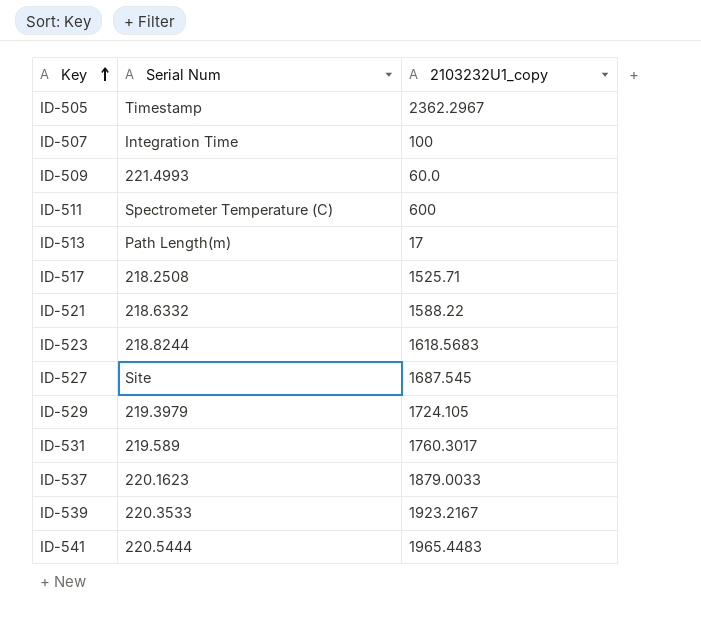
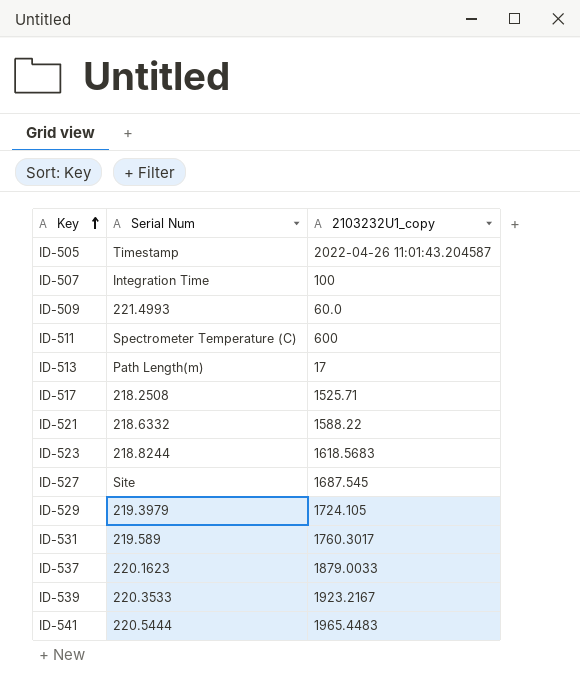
ID-505 | 2103232U1_copy: 2362.2967 -> 2022-04-26 11:01:43.204587

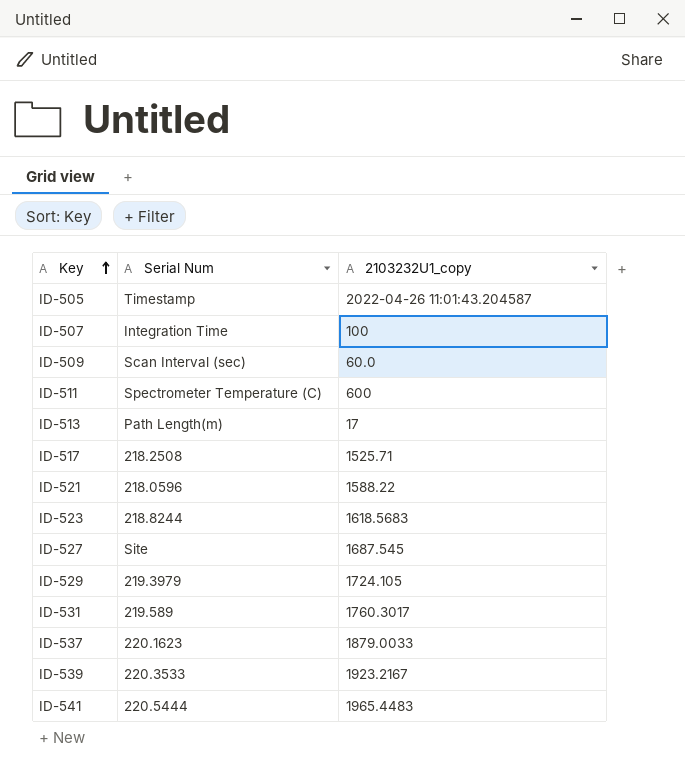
ID-509 | Serial Num: 221.4993 -> Scan Interval (sec)
ID-521 | Serial Num: 218.6332 -> 218.0596

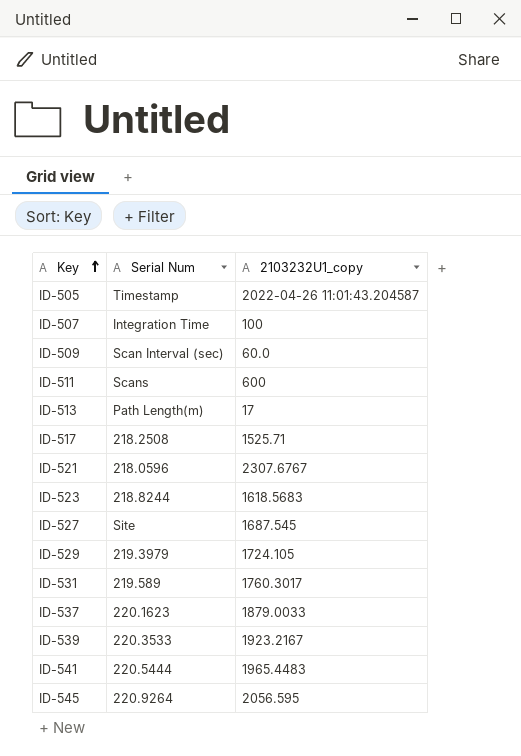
ID-511 | Serial Num: Spectrometer Temperature (C) -> Scans
ID-521 | 2103232U1_copy: 1588.22 -> 2307.6767
row ID-545: none -> 220.9264 | 2056.595

